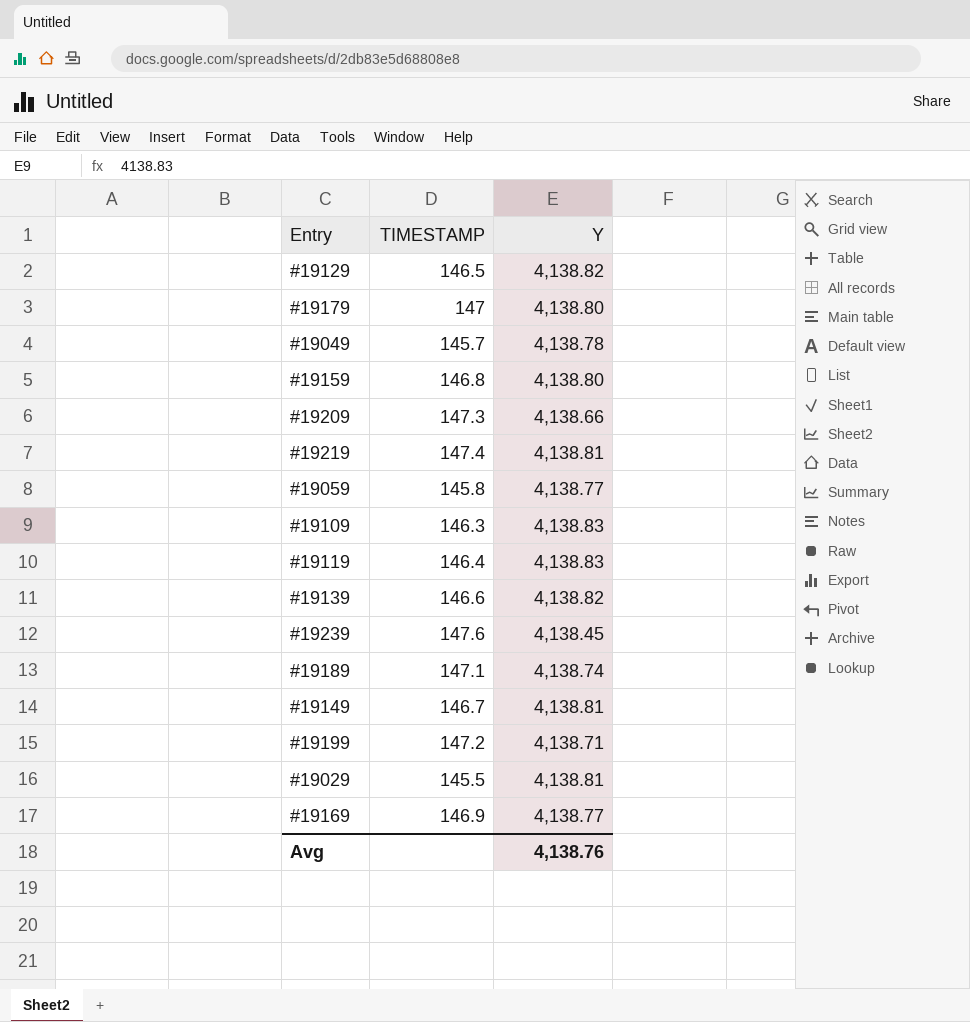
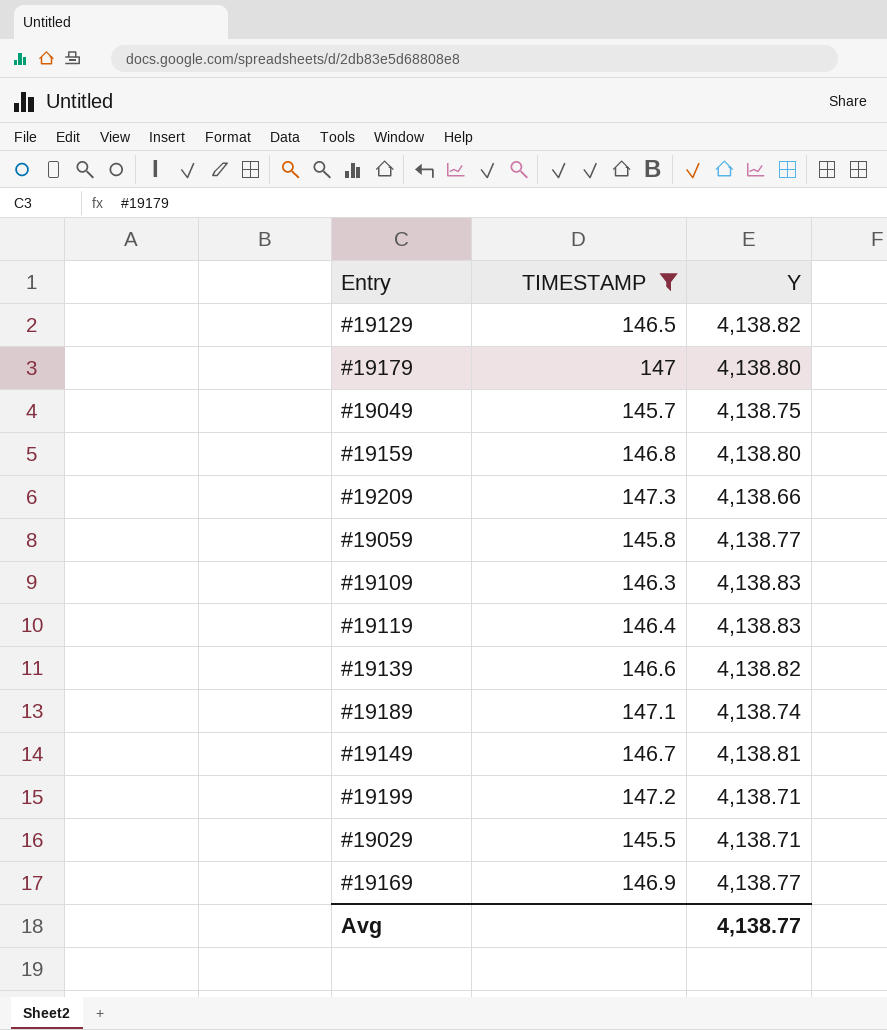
filter: none -> TIMESTAMP <= 147.3
#19049 | Y: 4,138.78 -> 4,138.75
#19029 | Y: 4,138.81 -> 4,138.71
Avg | Y: 4,138.76 -> 4,138.77

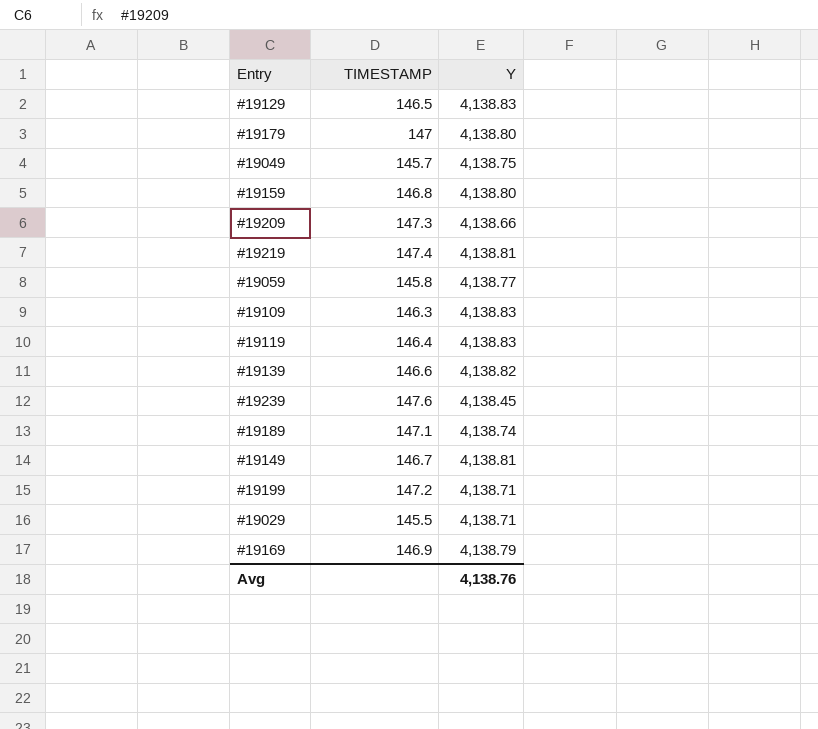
filter: TIMESTAMP <= 147.3 -> none
#19129 | Y: 4,138.82 -> 4,138.83
#19169 | Y: 4,138.77 -> 4,138.79
Avg | Y: 4,138.77 -> 4,138.76

